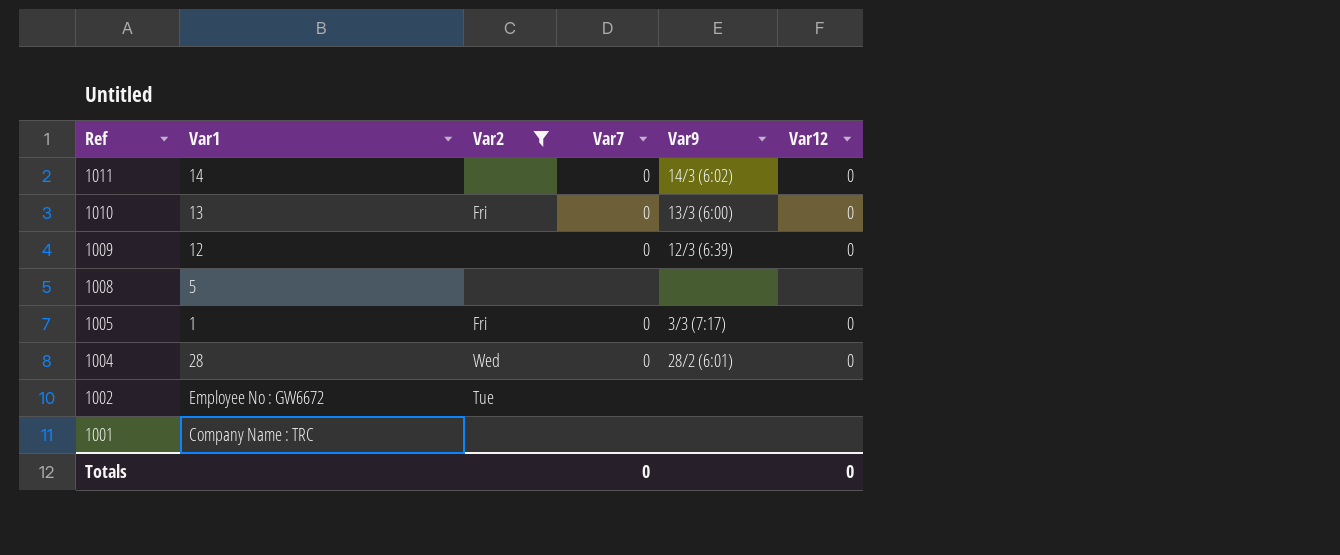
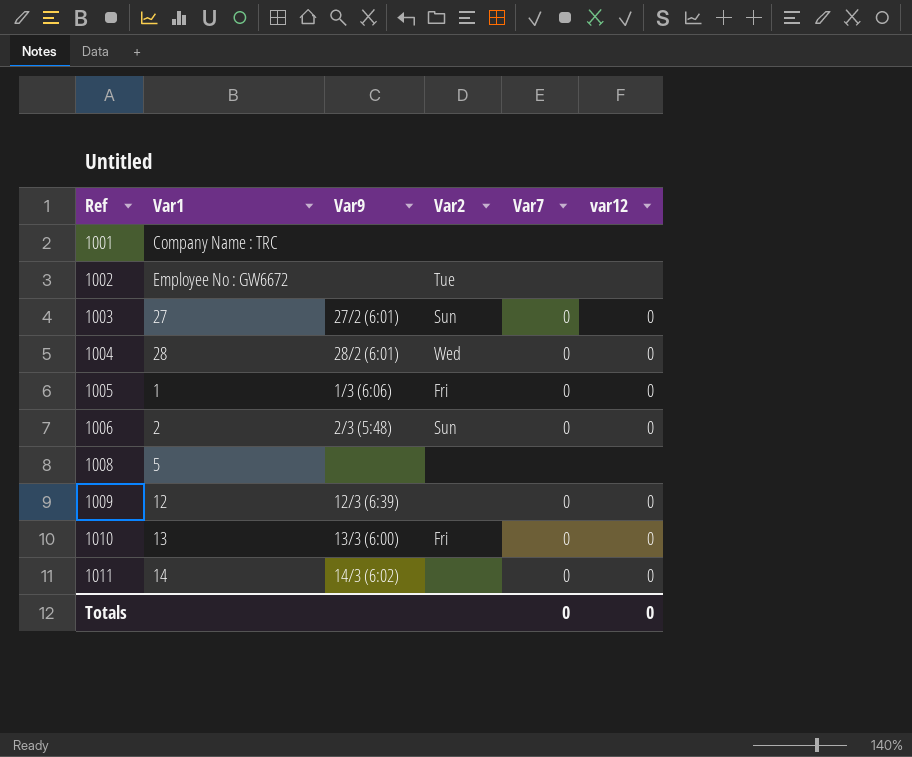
filter: Var2 != Sun -> none
row order: Ref descending -> Ref ascending
column Var9 | position: 5 -> 3
column name: Var12 -> var12
1005 | Var9: 3/3 (7:17) -> 1/3 (6:06)

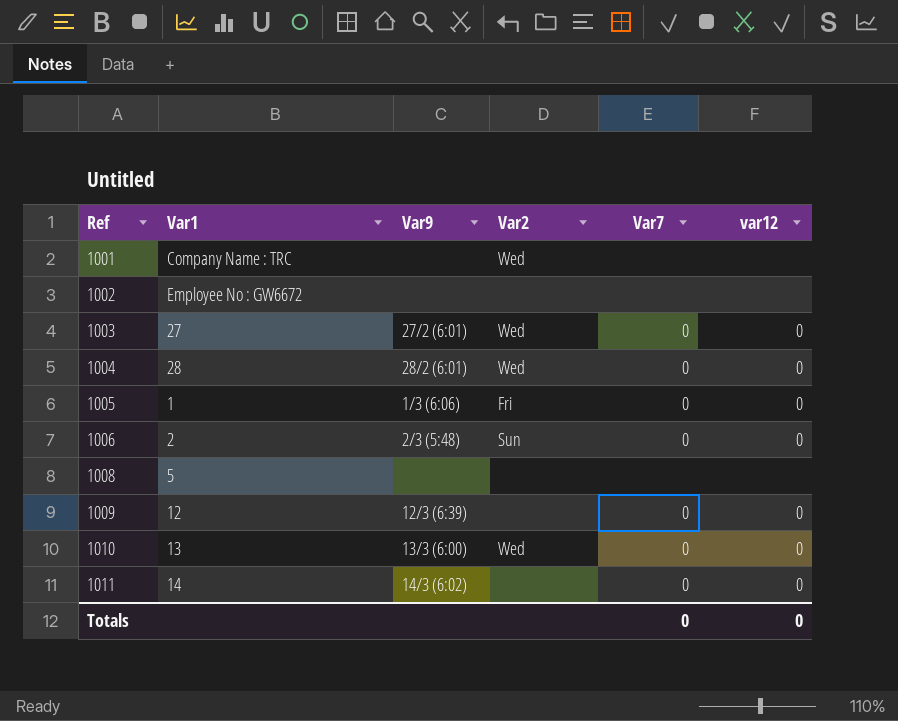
1001 | Var2: none -> Wed
1002 | Var2: Tue -> none
1003 | Var2: Sun -> Wed
1010 | Var2: Fri -> Wed

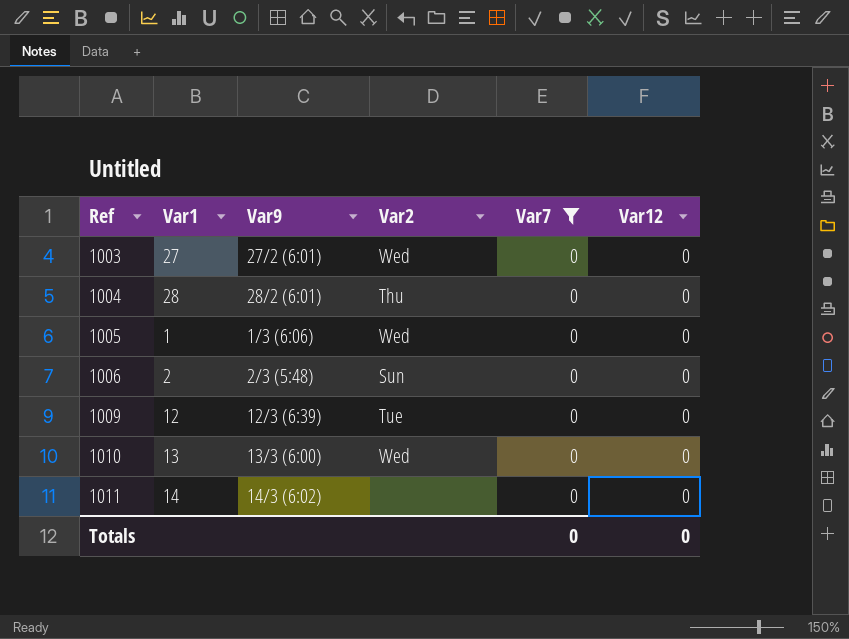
filter: none -> Var7 = 0
column name: var12 -> Var12
1004 | Var2: Wed -> Thu
1005 | Var2: Fri -> Wed
1009 | Var2: none -> Tue

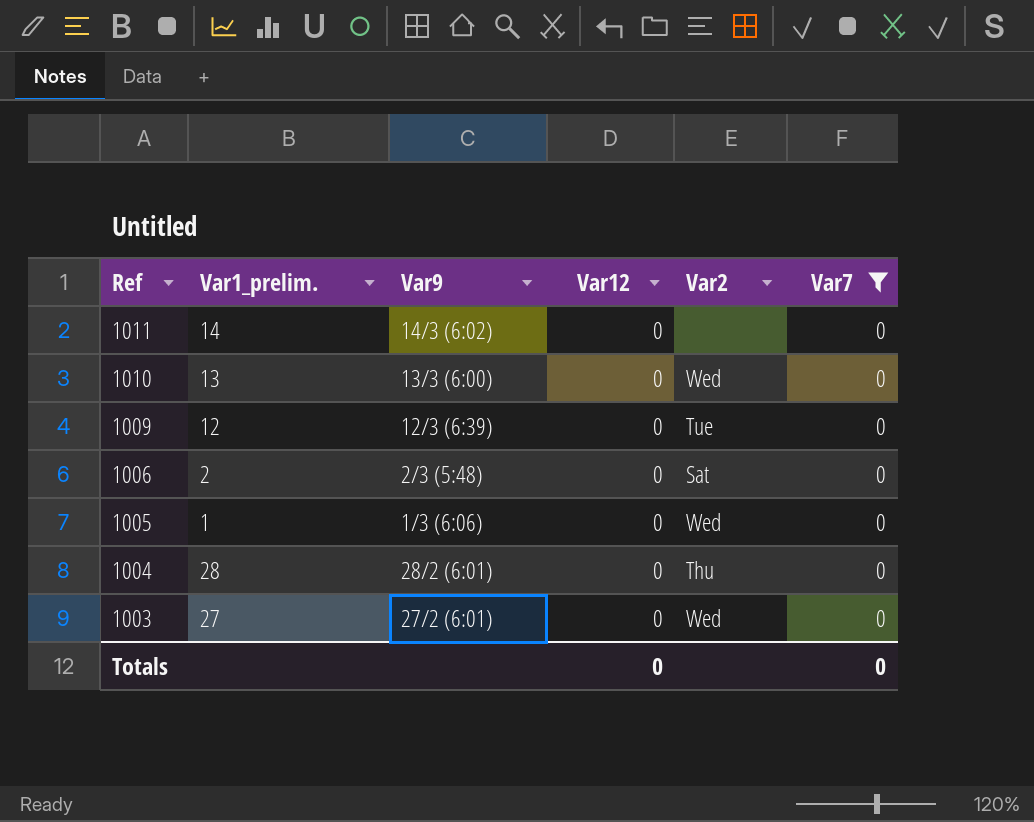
row order: Ref ascending -> Ref descending
column name: Var1 -> Var1_prelim.
column Var12 | position: 6 -> 4
1006 | Var2: Sun -> Sat

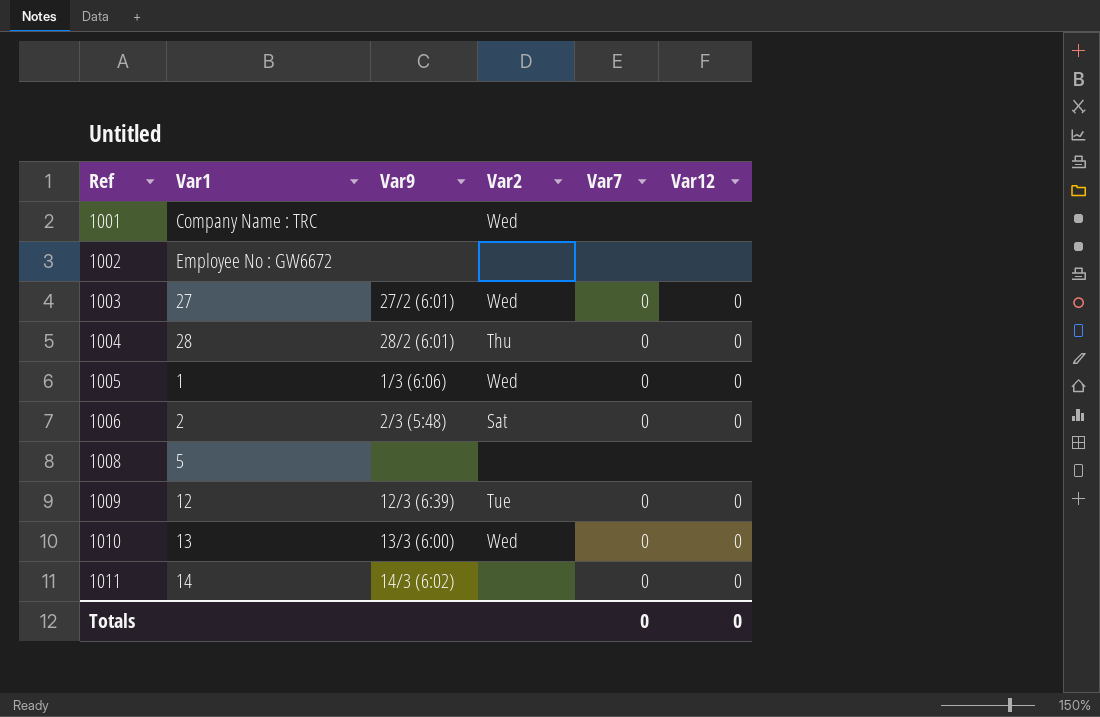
filter: Var7 = 0 -> none
row order: Ref descending -> Ref ascending
column name: Var1_prelim. -> Var1
column Var12 | position: 4 -> 6

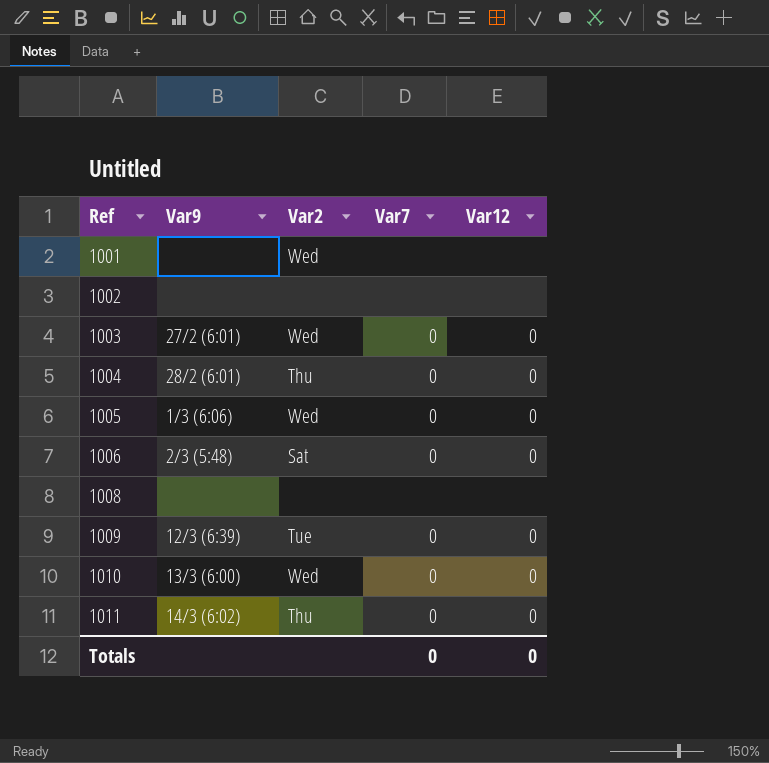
column Var1 | position: 2 -> none
1011 | Var2: none -> Thu

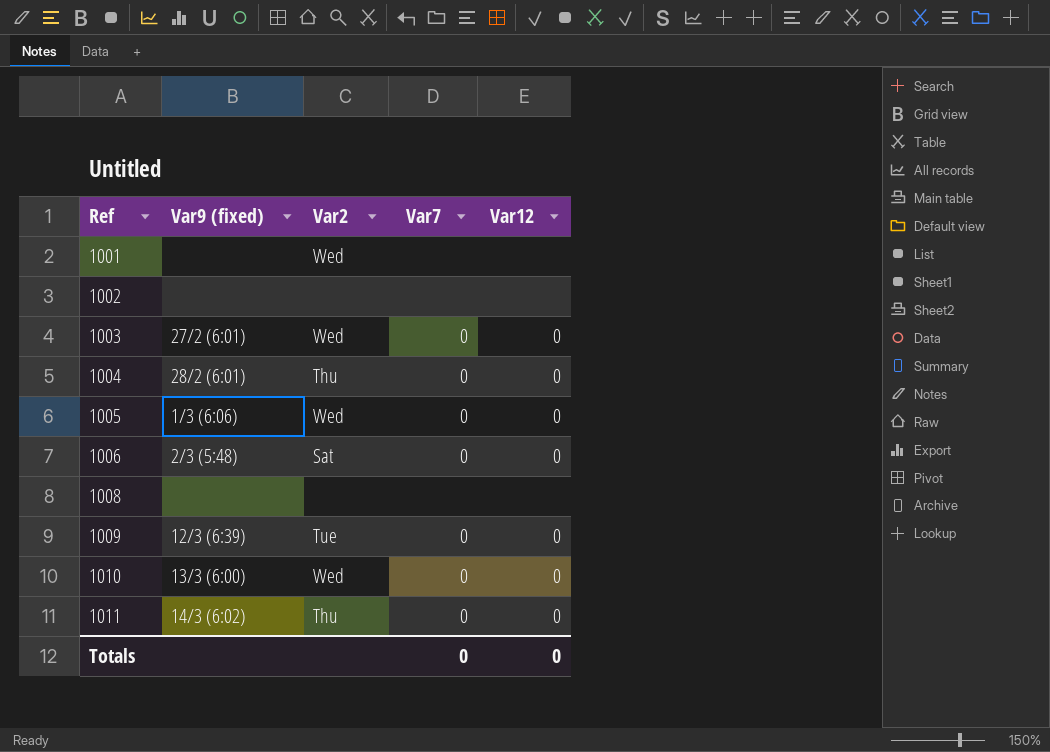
column name: Var9 -> Var9 (fixed)

